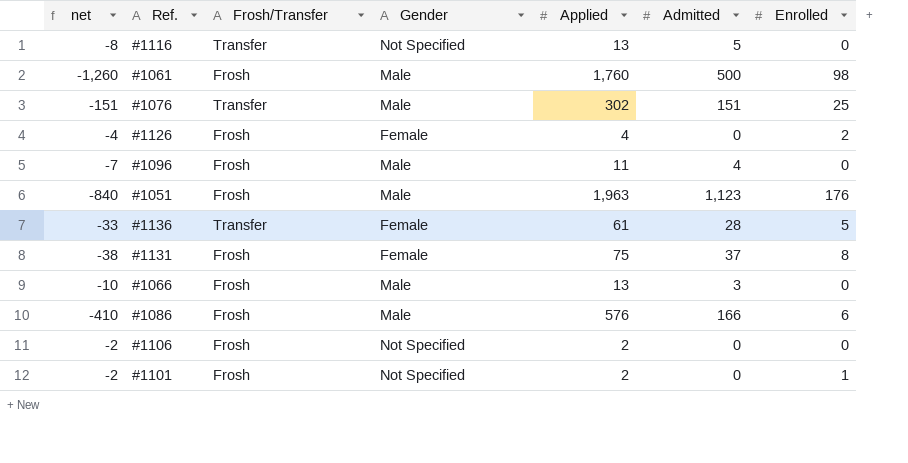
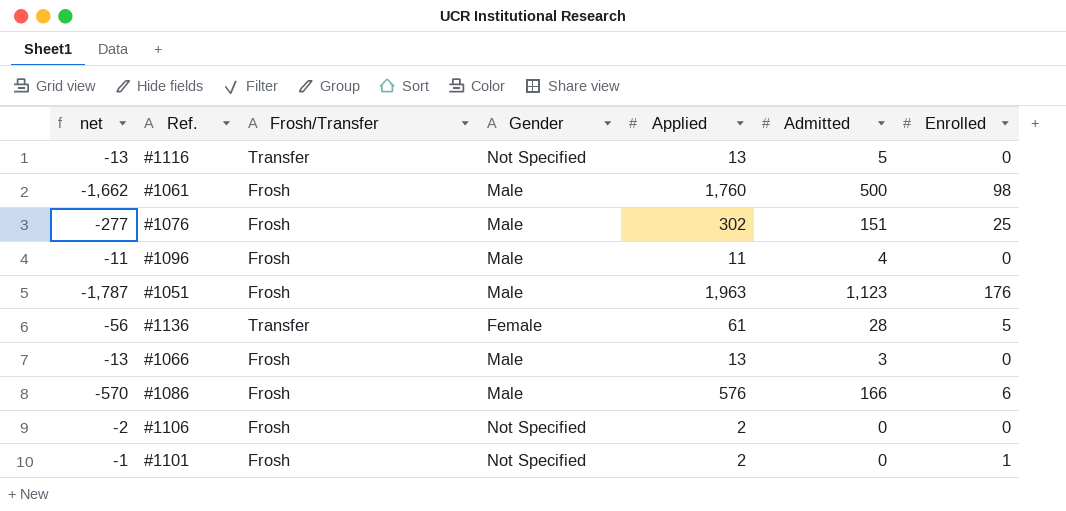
column net | formula: [Admitted] - [Applied] -> [Enrolled] - [Applied]
row #1126: -4 | Frosh | Female | 4 | 0 | 2 -> none
row #1131: -38 | Frosh | Female | 75 | 37 | 8 -> none
#1076 | Frosh/Transfer: Transfer -> Frosh

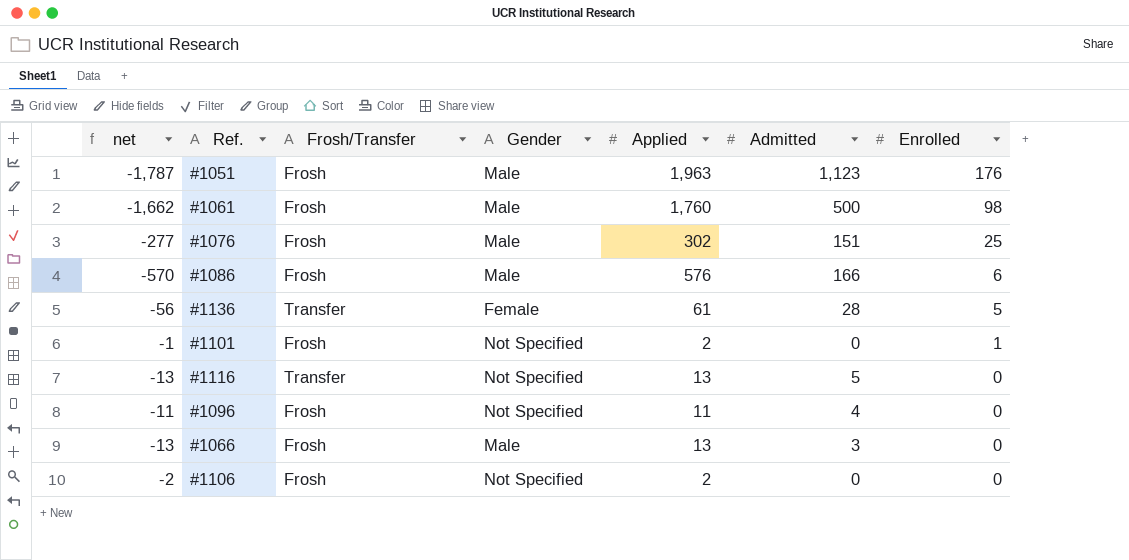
row order: none -> Enrolled descending
#1096 | Gender: Male -> Not Specified

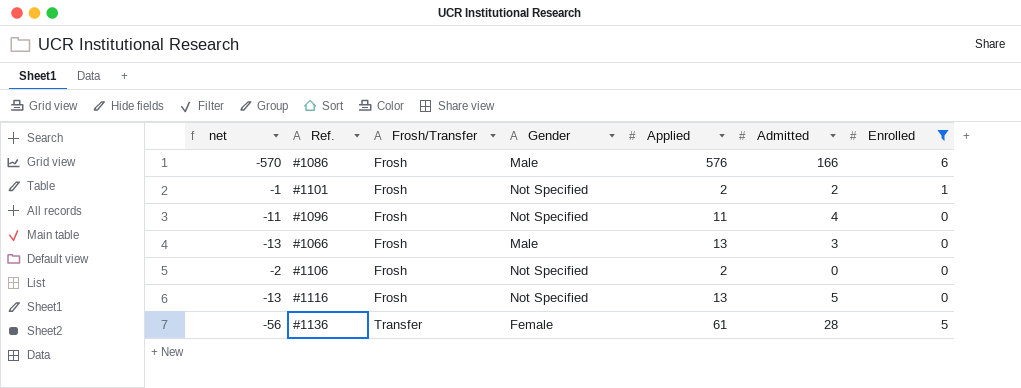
filter: none -> Enrolled <= 6
row order: Enrolled descending -> Frosh/Transfer ascending
#1101 | Admitted: 0 -> 2
#1116 | Frosh/Transfer: Transfer -> Frosh

